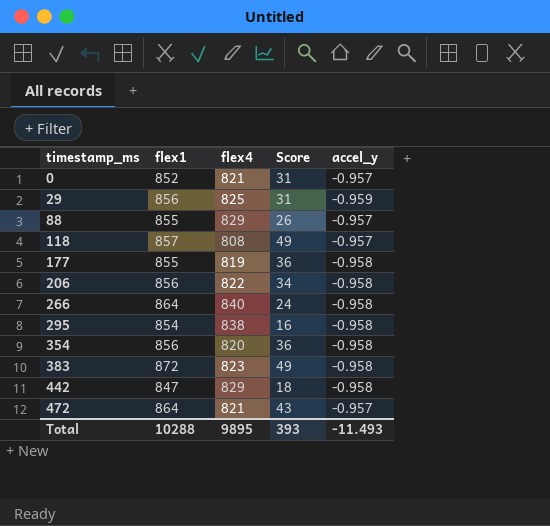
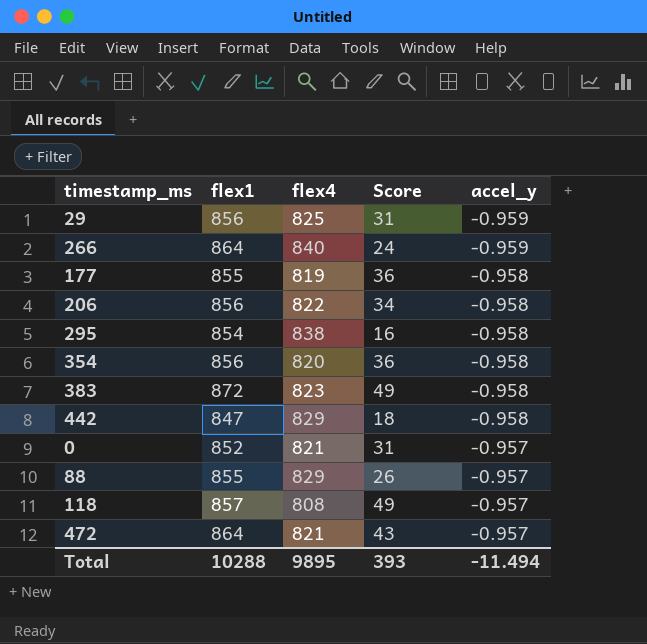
row order: timestamp_ms ascending -> accel_y ascending
266 | accel_y: -0.958 -> -0.959
Total | accel_y: -11.493 -> -11.494

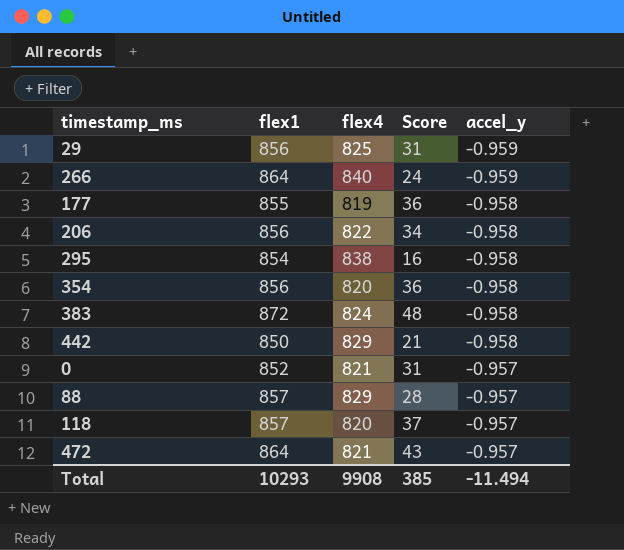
383 | flex4: 823 -> 824
383 | Score: 49 -> 48
442 | flex1: 847 -> 850
442 | Score: 18 -> 21
88 | flex1: 855 -> 857
88 | Score: 26 -> 28
118 | flex4: 808 -> 820
118 | Score: 49 -> 37
Total | flex1: 10288 -> 10293
Total | flex4: 9895 -> 9908
Total | Score: 393 -> 385

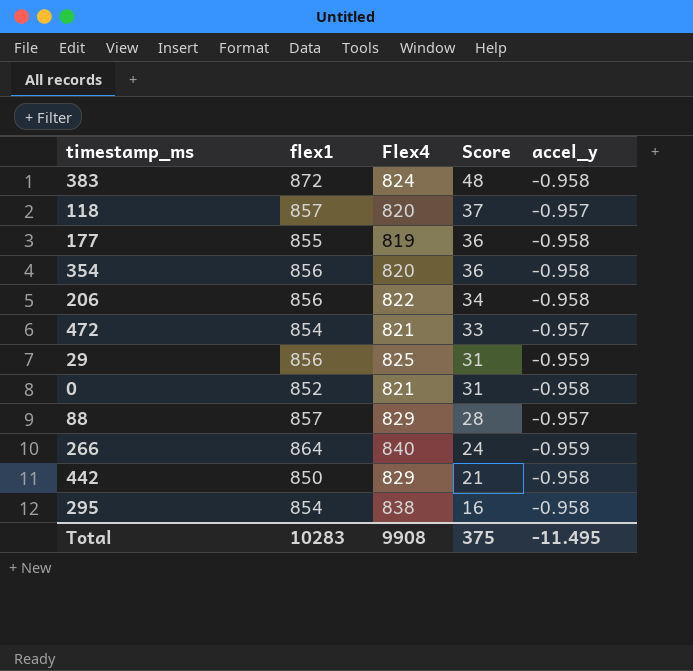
row order: accel_y ascending -> Score descending
column name: flex4 -> Flex4
472 | flex1: 864 -> 854
472 | Score: 43 -> 33
0 | accel_y: -0.957 -> -0.958
Total | flex1: 10293 -> 10283
Total | Score: 385 -> 375
Total | accel_y: -11.494 -> -11.495

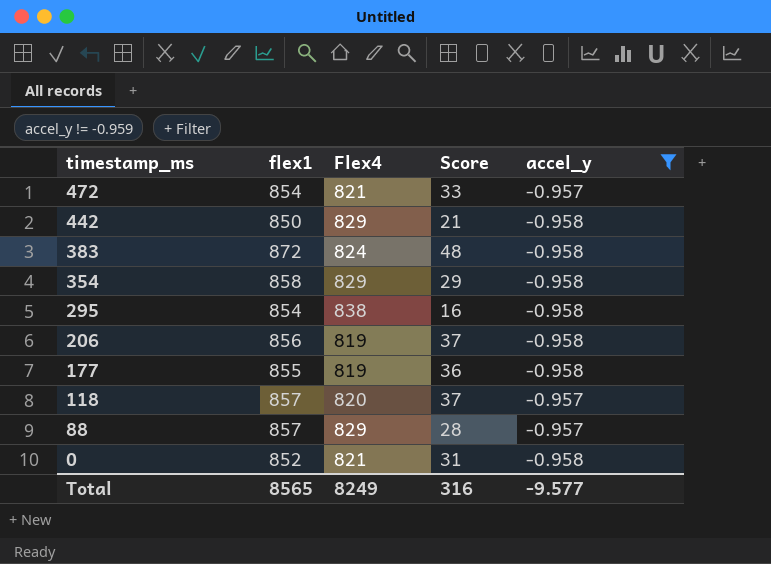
filter: none -> accel_y != -0.959
row order: Score descending -> timestamp_ms descending
354 | flex1: 856 -> 858
354 | Flex4: 820 -> 829
354 | Score: 36 -> 29
206 | Flex4: 822 -> 819
206 | Score: 34 -> 37
Total | flex1: 10283 -> 8565
Total | Flex4: 9908 -> 8249
Total | Score: 375 -> 316
Total | accel_y: -11.495 -> -9.577

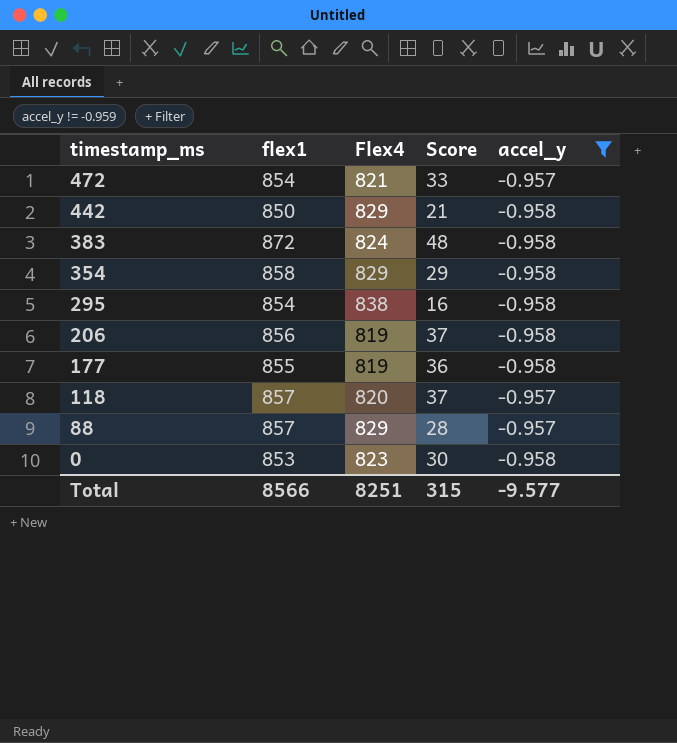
0 | flex1: 852 -> 853
0 | Flex4: 821 -> 823
0 | Score: 31 -> 30
Total | flex1: 8565 -> 8566
Total | Flex4: 8249 -> 8251
Total | Score: 316 -> 315

